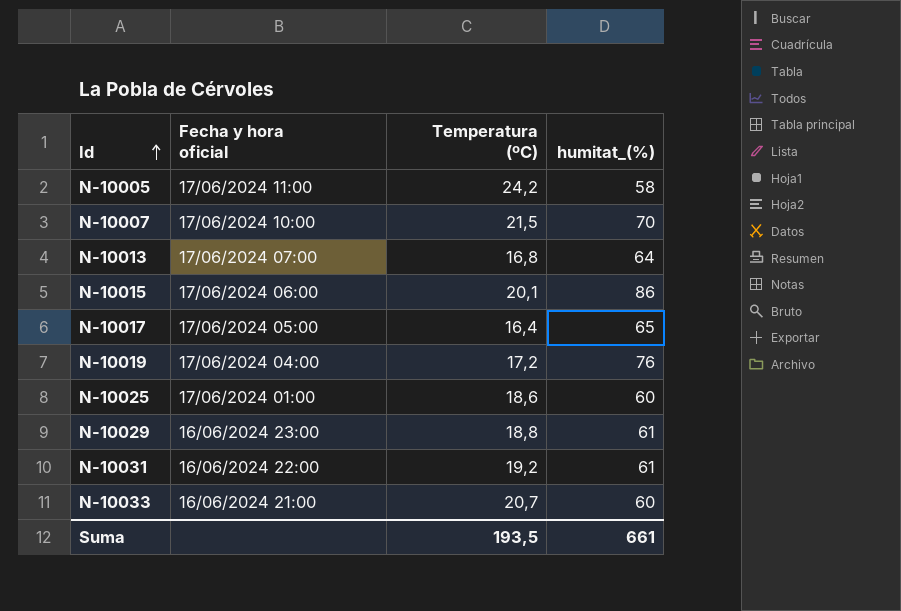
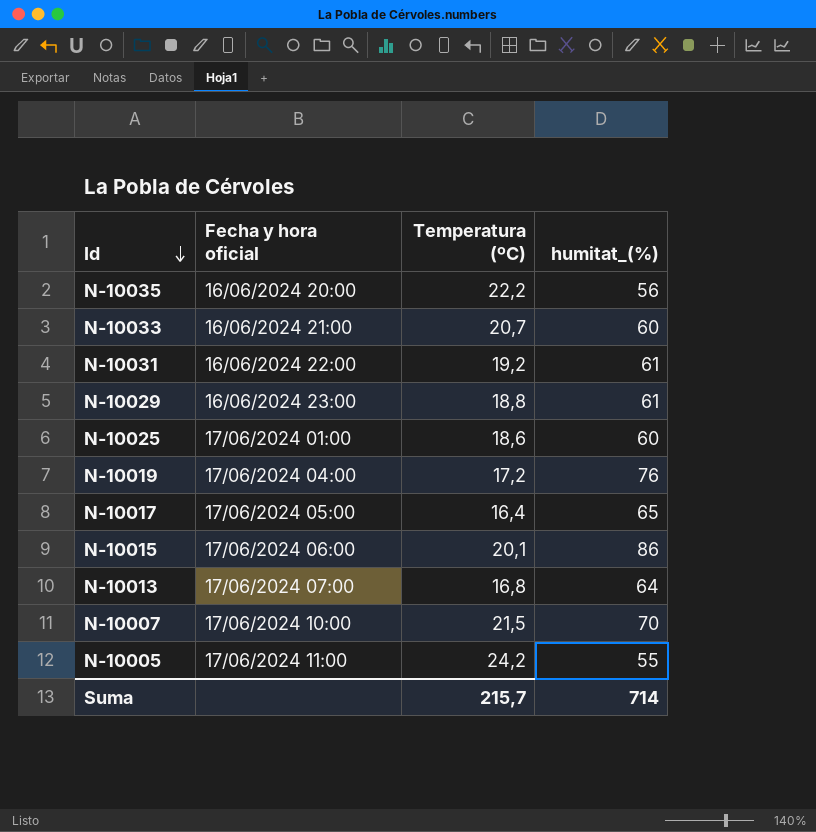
row order: Id ascending -> Id descending
row N-10035: none -> 16/06/2024 20:00 | 22,2 | 56
N-10005 | humitat_(%): 58 -> 55
Suma | Temperatura (ºC): 193,5 -> 215,7
Suma | humitat_(%): 661 -> 714

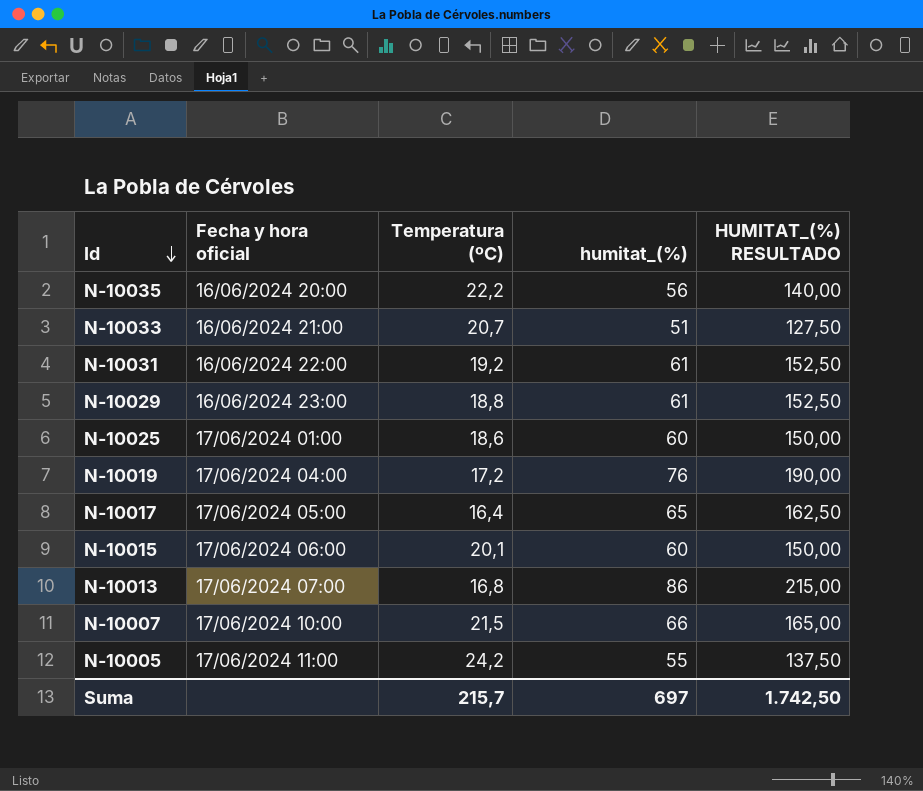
column HUMITAT_(%) RESULTADO | formula: none -> [humitat_(%)] * 2,5
N-10033 | humitat_(%): 60 -> 51
N-10015 | humitat_(%): 86 -> 60
N-10013 | humitat_(%): 64 -> 86
N-10007 | humitat_(%): 70 -> 66
Suma | humitat_(%): 714 -> 697

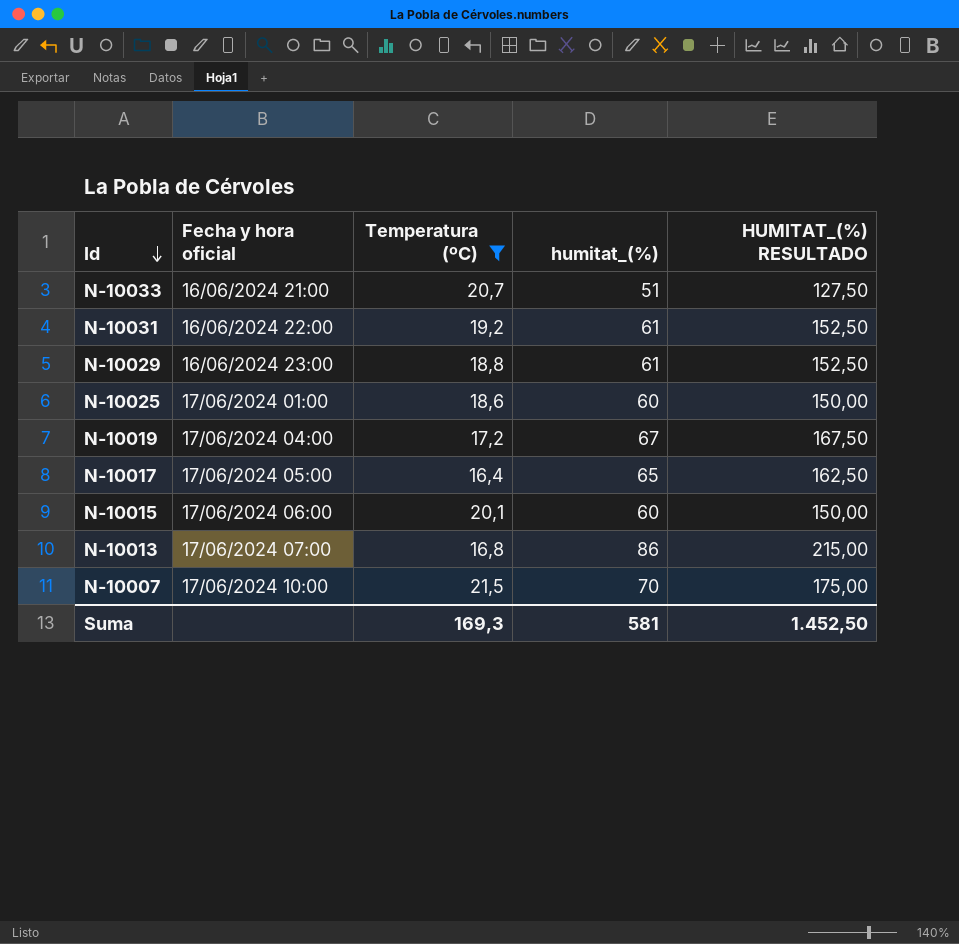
filter: none -> Temperatura (ºC) <= 21,5
N-10019 | humitat_(%): 76 -> 67
N-10019 | HUMITAT_(%) RESULTADO: 190,00 -> 167,50
N-10007 | humitat_(%): 66 -> 70
N-10007 | HUMITAT_(%) RESULTADO: 165,00 -> 175,00
Suma | Temperatura (ºC): 215,7 -> 169,3
Suma | humitat_(%): 697 -> 581
Suma | HUMITAT_(%) RESULTADO: 1.742,50 -> 1.452,50

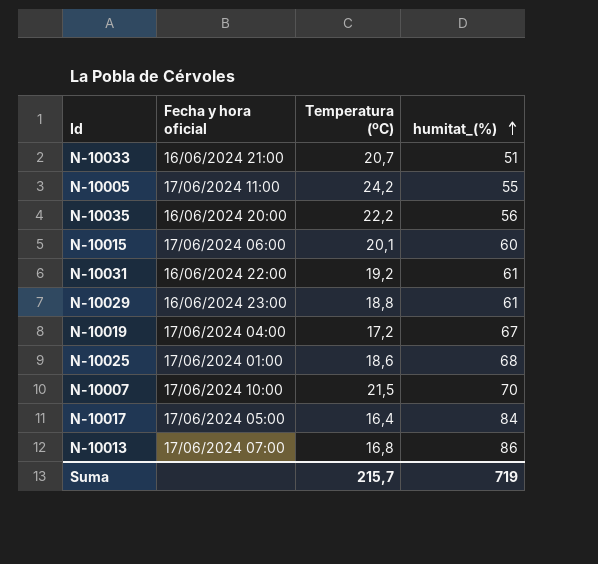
filter: Temperatura (ºC) <= 21,5 -> none
row order: Id descending -> humitat_(%) ascending
column HUMITAT_(%) RESULTADO | formula: [humitat_(%)] * 2,5 -> none
N-10025 | humitat_(%): 60 -> 68
N-10017 | humitat_(%): 65 -> 84
Suma | Temperatura (ºC): 169,3 -> 215,7
Suma | humitat_(%): 581 -> 719

